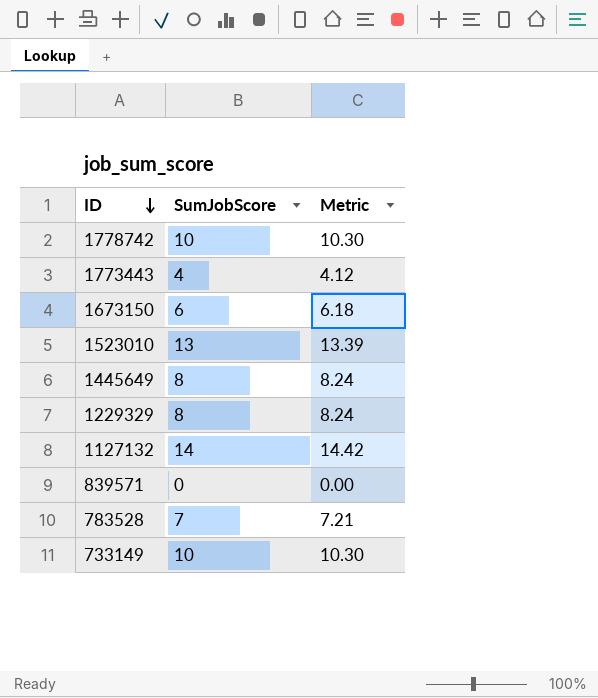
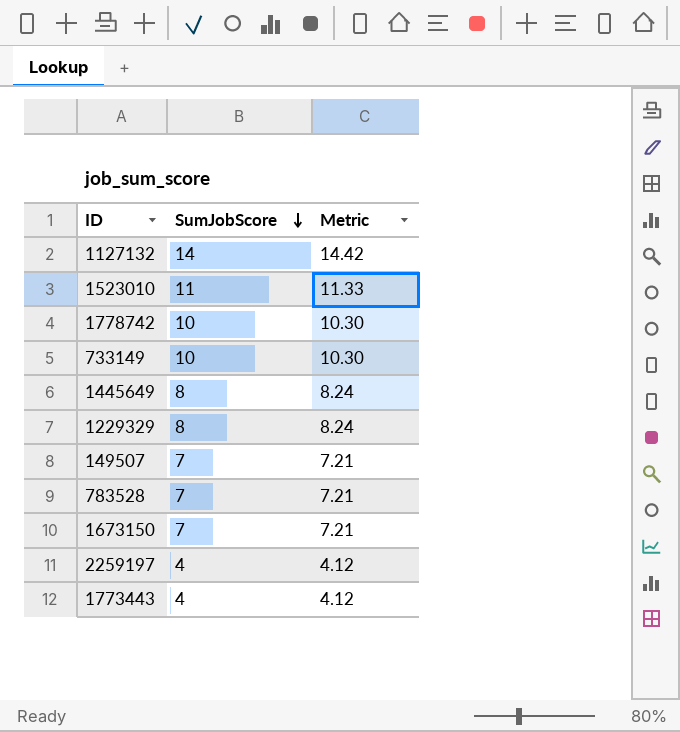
row order: ID descending -> SumJobScore descending
row 839571: 0 | 0.00 -> none
1523010 | SumJobScore: 13 -> 11
1523010 | Metric: 13.39 -> 11.33
row 149507: none -> 7 | 7.21
1673150 | SumJobScore: 6 -> 7
1673150 | Metric: 6.18 -> 7.21
row 2259197: none -> 4 | 4.12

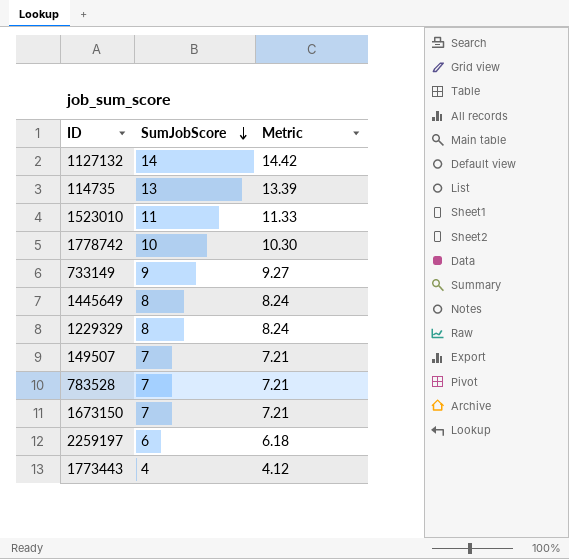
row 114735: none -> 13 | 13.39
733149 | SumJobScore: 10 -> 9
733149 | Metric: 10.30 -> 9.27
2259197 | SumJobScore: 4 -> 6
2259197 | Metric: 4.12 -> 6.18

